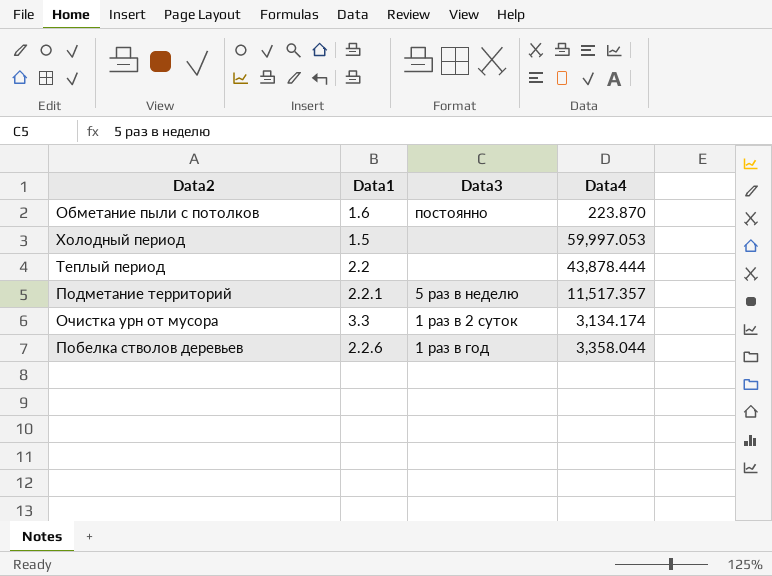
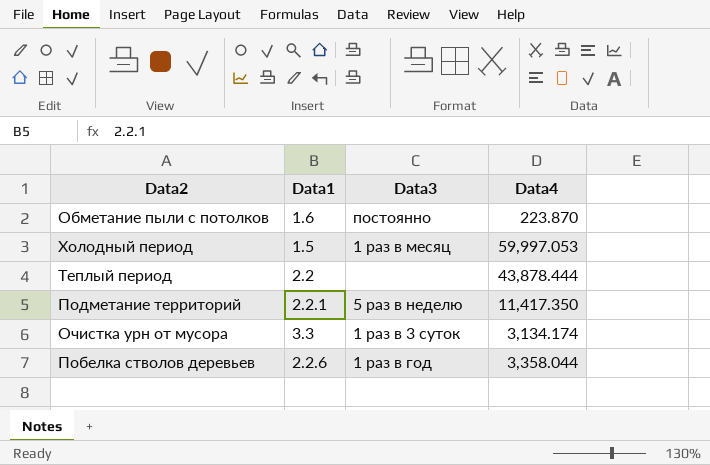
Холодный период | Data3: none -> 1 раз в месяц
Подметание территорий | Data4: 11,517.357 -> 11,417.350
Очистка урн от мусора | Data3: 1 раз в 2 суток -> 1 раз в 3 суток

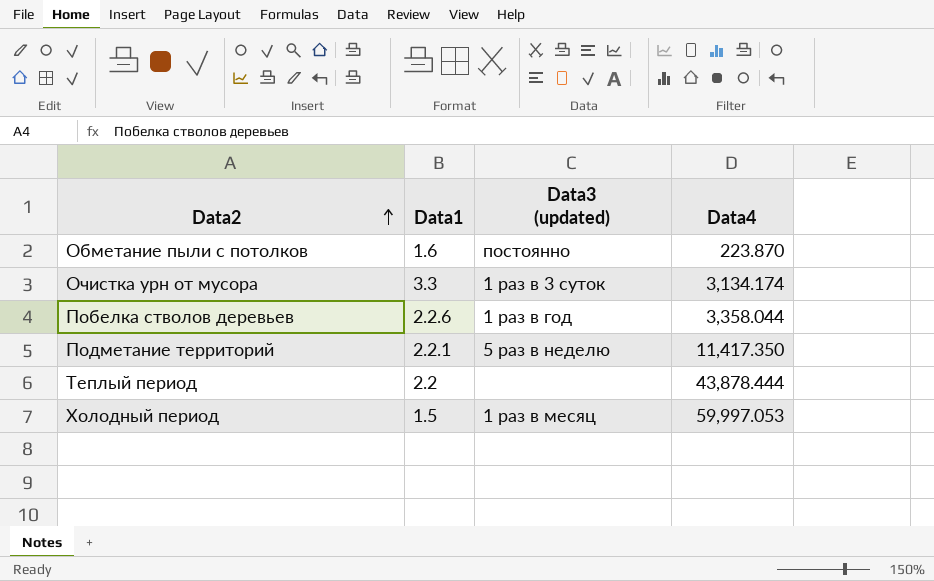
row order: none -> Data2 ascending
column name: Data3 -> Data3 (updated)

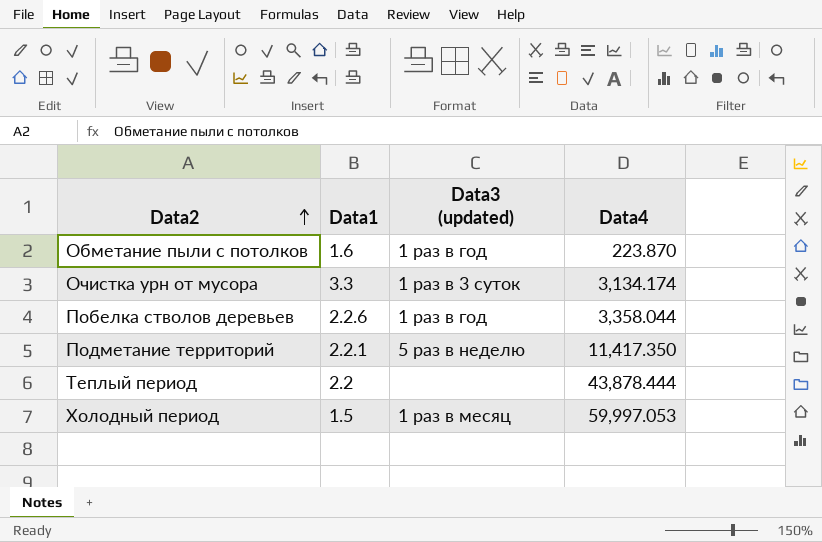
Обметание пыли с потолков | Data3 (updated): постоянно -> 1 раз в год

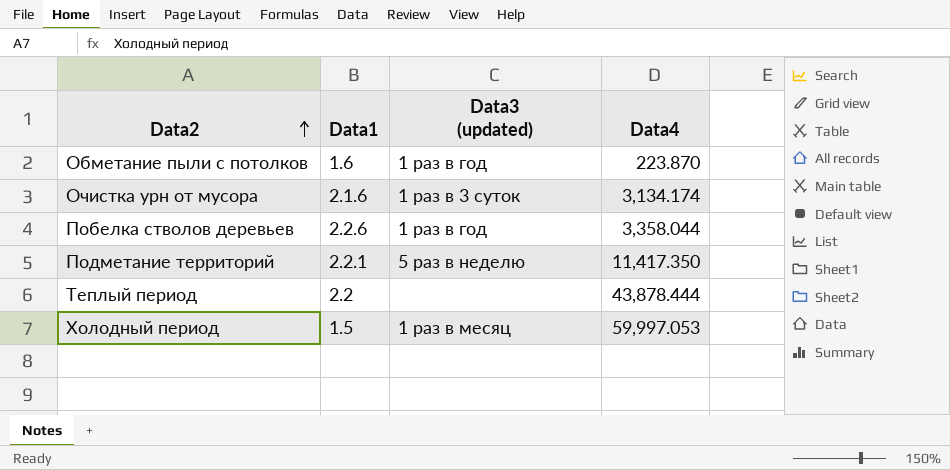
Очистка урн от мусора | Data1: 3.3 -> 2.1.6

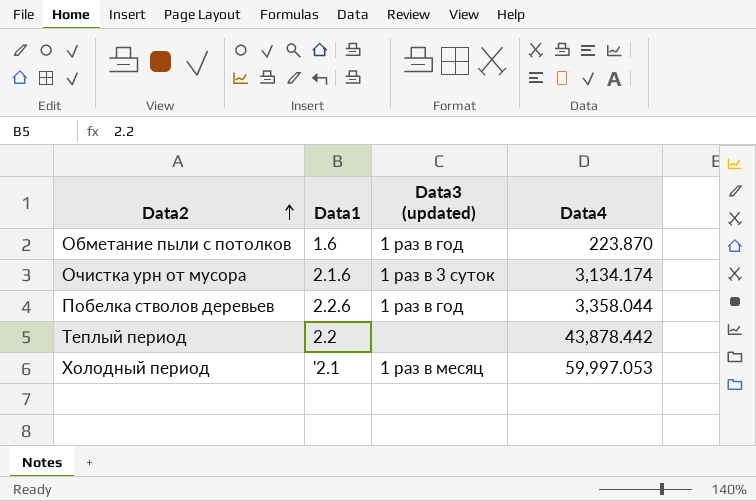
row Подметание территорий: 2.2.1 | 5 раз в неделю | 11,417.350 -> none
Теплый период | Data4: 43,878.444 -> 43,878.442
Холодный период | Data1: 1.5 -> '2.1

